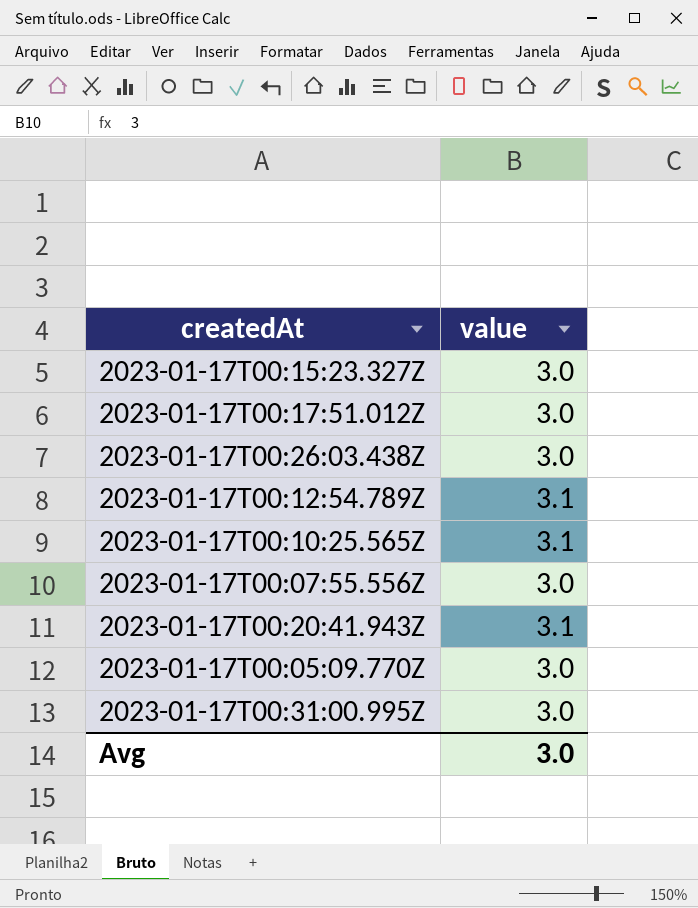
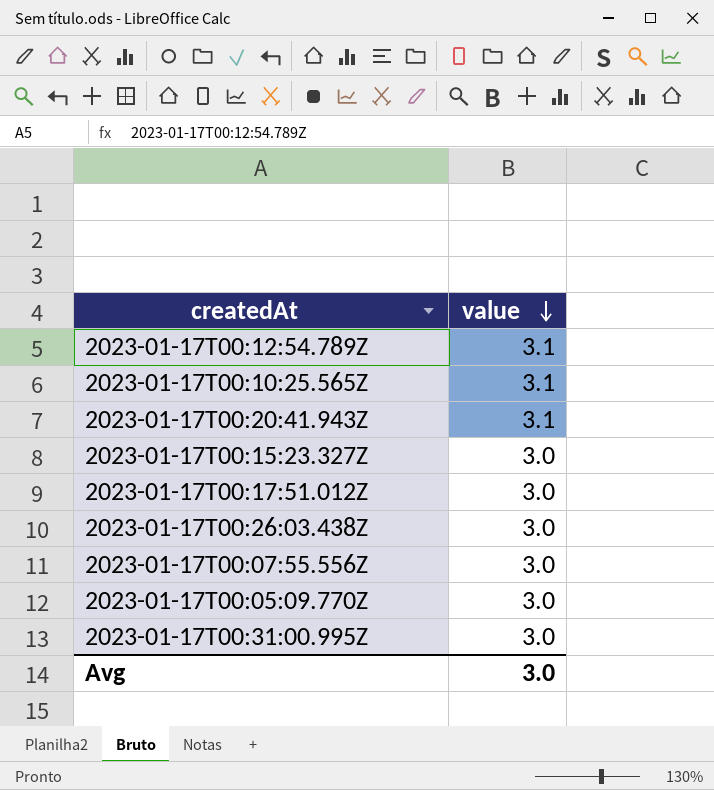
row order: none -> value descending

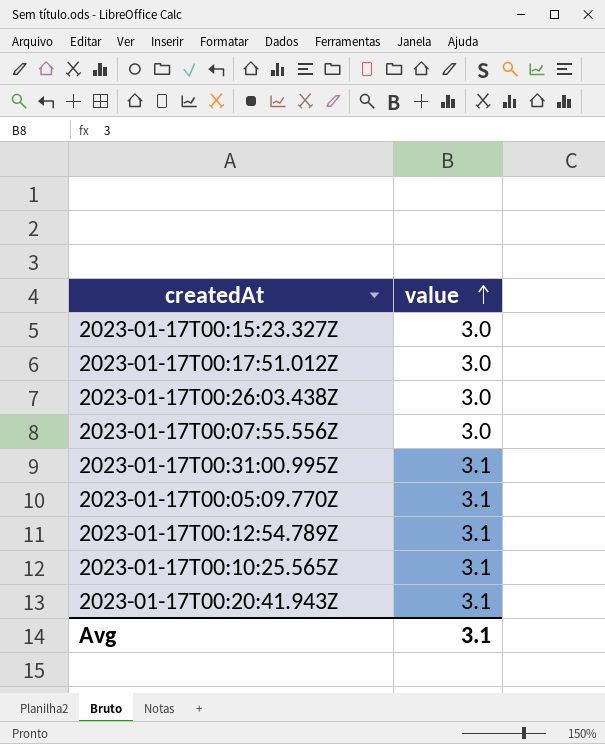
row order: value descending -> value ascending
2023-01-17T00:31:00.995Z | value: 3.0 -> 3.1
2023-01-17T00:05:09.770Z | value: 3.0 -> 3.1
Avg | value: 3.0 -> 3.1

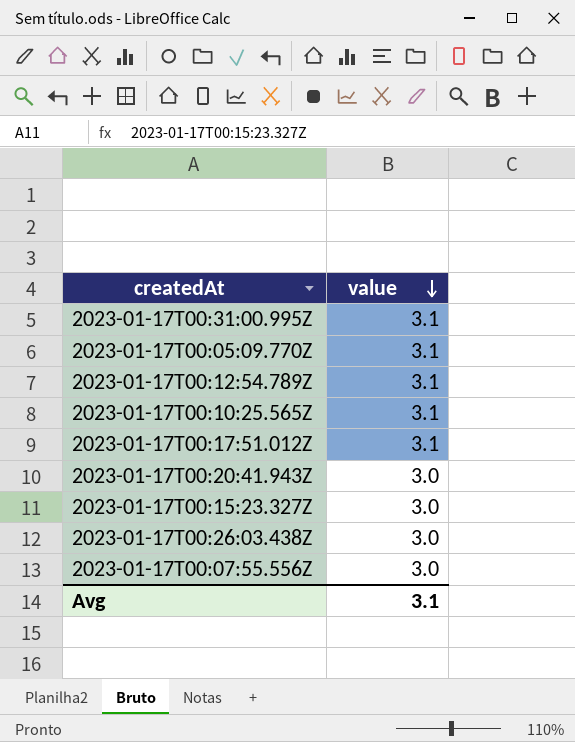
row order: value ascending -> value descending
2023-01-17T00:17:51.012Z | value: 3.0 -> 3.1
2023-01-17T00:20:41.943Z | value: 3.1 -> 3.0

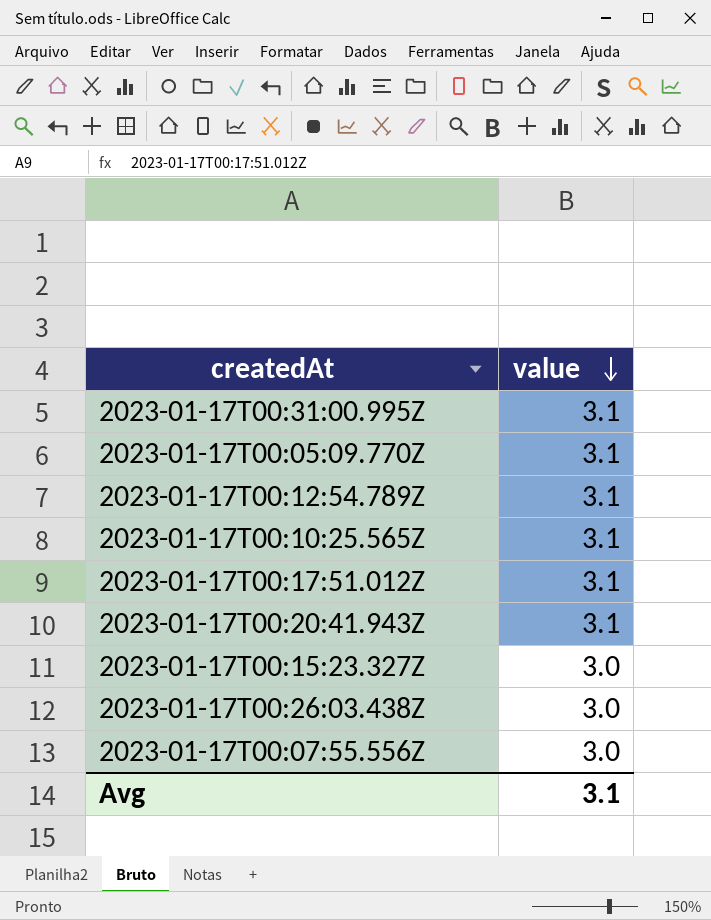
2023-01-17T00:20:41.943Z | value: 3.0 -> 3.1

